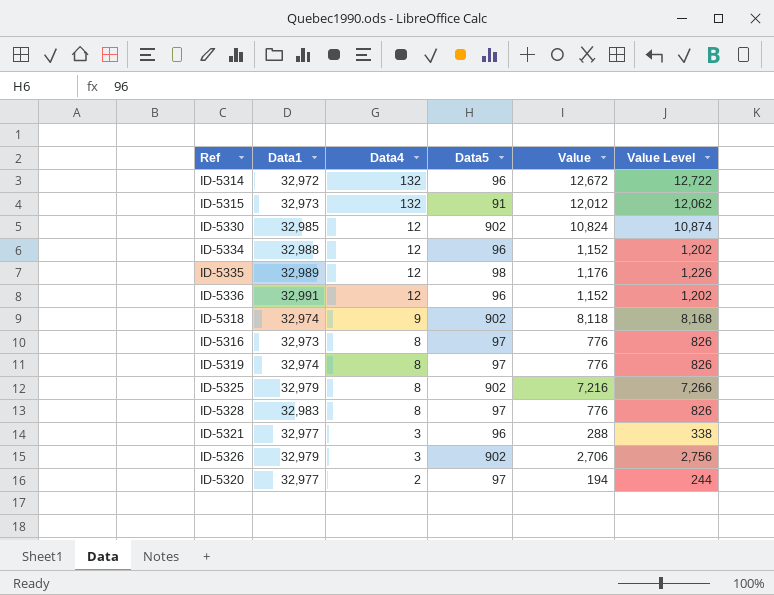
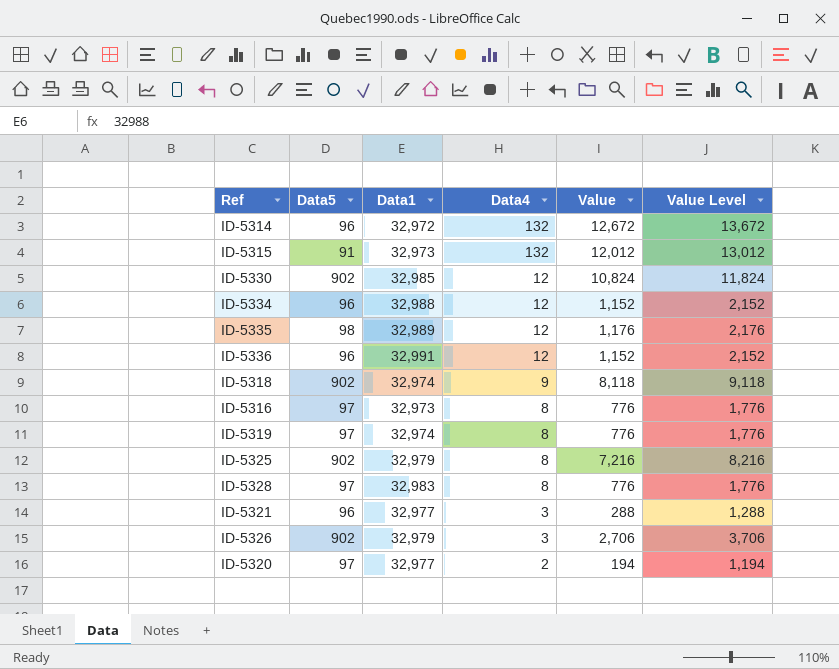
column Data5 | position: 4 -> 2
column Value Level | formula: [Value] + 50 -> [Value] + 1000

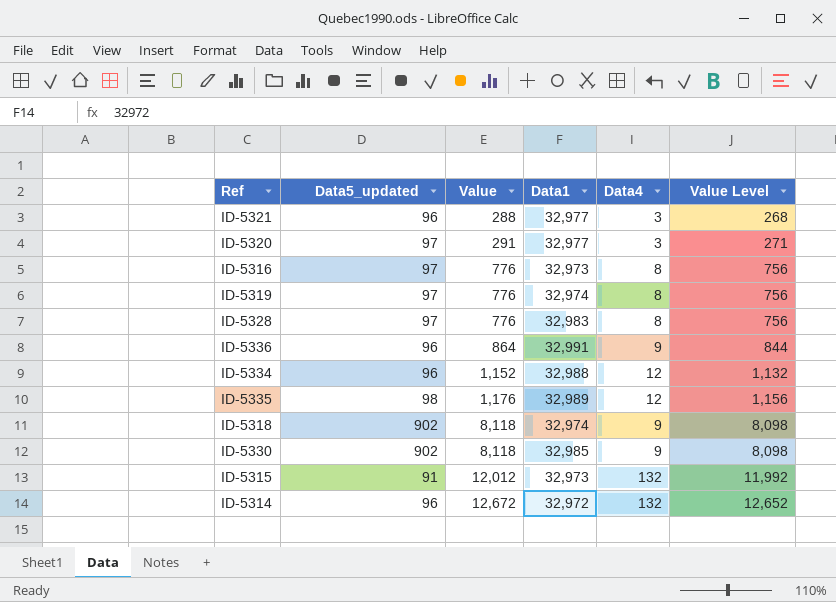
row order: Data4 descending -> Value ascending
column name: Data5 -> Data5_updated
column Value | position: 5 -> 3
column Value Level | formula: [Value] + 1000 -> [Value] - 20
row ID-5325: 902 | 32,979 | 8 | 7,216 | 8,216 -> none
row ID-5326: 902 | 32,979 | 3 | 2,706 | 3,706 -> none
ID-5320 | Value: 194 -> 291
ID-5320 | Data4: 2 -> 3
ID-5336 | Value: 1,152 -> 864
ID-5336 | Data4: 12 -> 9
ID-5330 | Value: 10,824 -> 8,118
ID-5330 | Data4: 12 -> 9

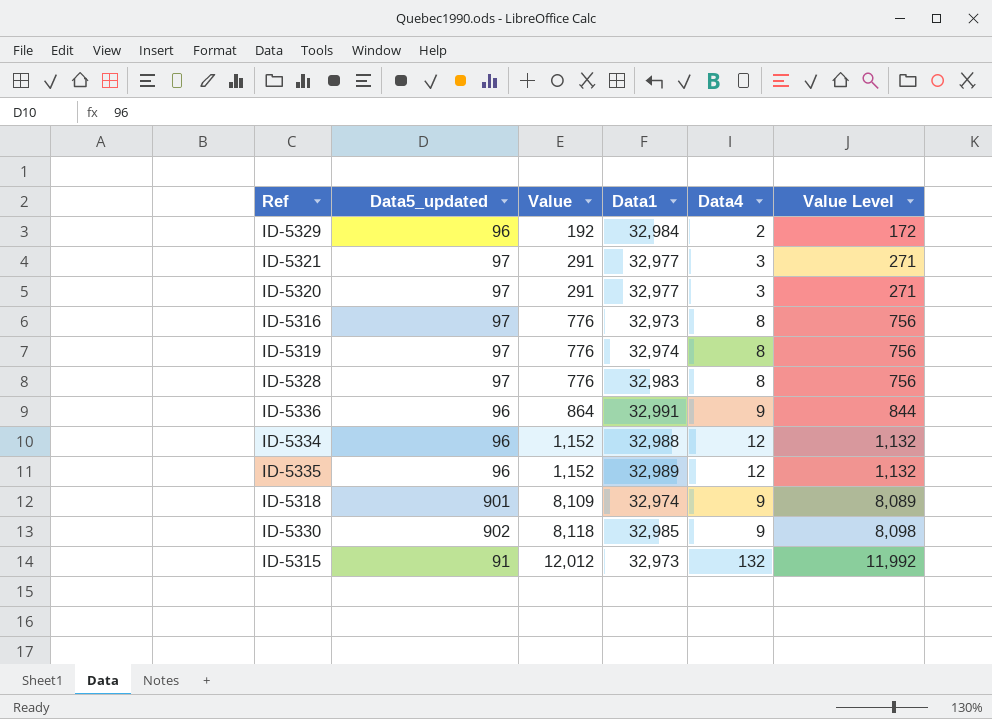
row ID-5314: 96 | 12,672 | 32,972 | 132 | 12,652 -> none
row ID-5329: none -> 96 | 192 | 32,984 | 2 | 172
ID-5321 | Data5_updated: 96 -> 97
ID-5321 | Value: 288 -> 291
ID-5321 | Value Level: 268 -> 271
ID-5335 | Data5_updated: 98 -> 96
ID-5335 | Value: 1,176 -> 1,152
ID-5335 | Value Level: 1,156 -> 1,132
ID-5318 | Data5_updated: 902 -> 901
ID-5318 | Value: 8,118 -> 8,109
ID-5318 | Value Level: 8,098 -> 8,089

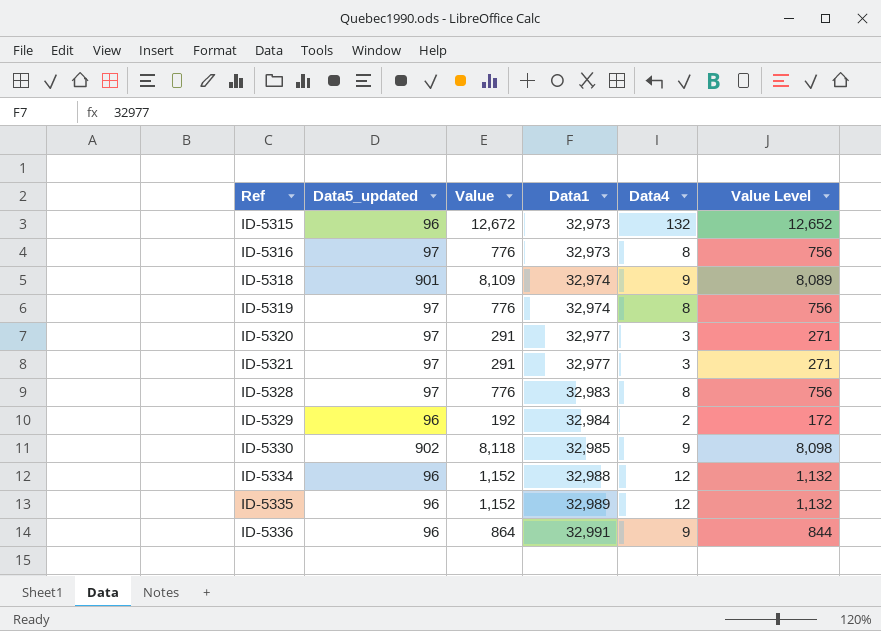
row order: Value ascending -> Ref ascending
ID-5315 | Data5_updated: 91 -> 96
ID-5315 | Value: 12,012 -> 12,672
ID-5315 | Value Level: 11,992 -> 12,652

